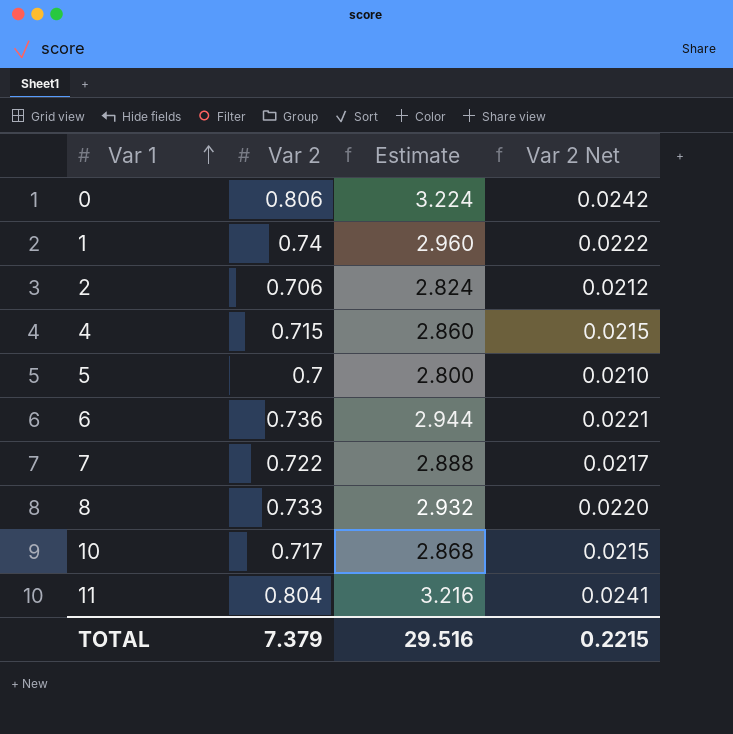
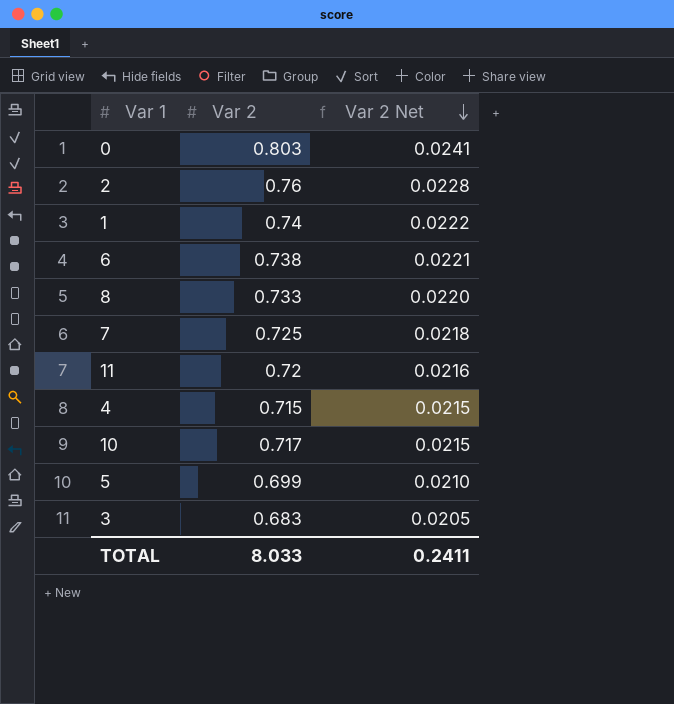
row order: Var 1 ascending -> Var 2 Net descending
column Estimate | formula: [Var 2] * 4 -> none
0 | Var 2: 0.806 -> 0.803
0 | Var 2 Net: 0.0242 -> 0.0241
2 | Var 2: 0.706 -> 0.76
2 | Var 2 Net: 0.0212 -> 0.0228
6 | Var 2: 0.736 -> 0.738
7 | Var 2: 0.722 -> 0.725
7 | Var 2 Net: 0.0217 -> 0.0218
11 | Var 2: 0.804 -> 0.72
11 | Var 2 Net: 0.0241 -> 0.0216
5 | Var 2: 0.7 -> 0.699
row 3: none -> 0.683 | 0.0205
TOTAL | Var 2: 7.379 -> 8.033
TOTAL | Var 2 Net: 0.2215 -> 0.2411

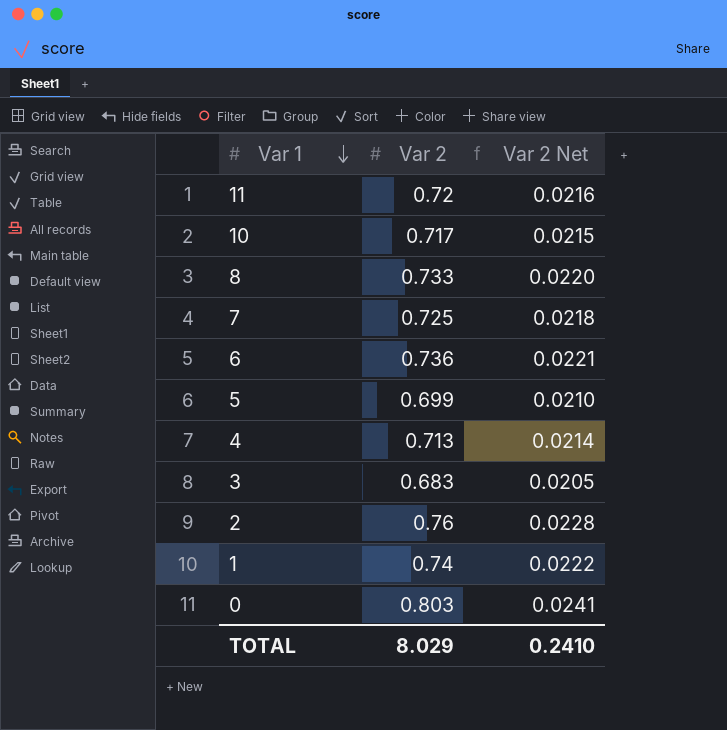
row order: Var 2 Net descending -> Var 1 descending
6 | Var 2: 0.738 -> 0.736
4 | Var 2: 0.715 -> 0.713
4 | Var 2 Net: 0.0215 -> 0.0214
TOTAL | Var 2: 8.033 -> 8.029
TOTAL | Var 2 Net: 0.2411 -> 0.2410

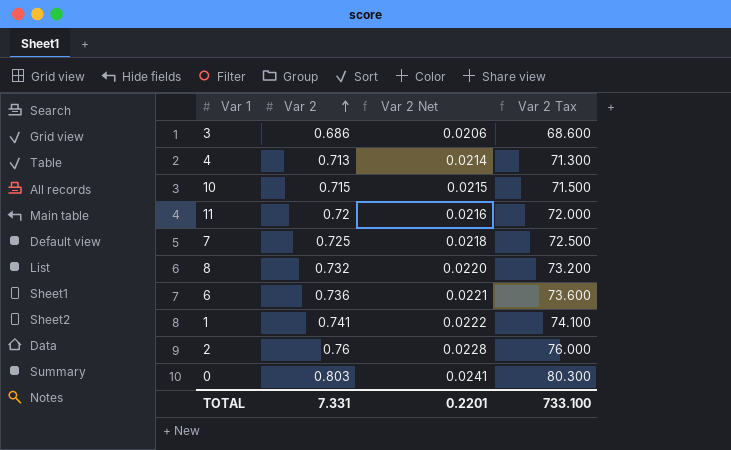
row order: Var 1 descending -> Var 2 ascending
column Var 2 Tax | formula: none -> [Var 2] * 100
row 5: 0.699 | 0.0210 -> none
3 | Var 2: 0.683 -> 0.686
3 | Var 2 Net: 0.0205 -> 0.0206
10 | Var 2: 0.717 -> 0.715
8 | Var 2: 0.733 -> 0.732
1 | Var 2: 0.74 -> 0.741
TOTAL | Var 2: 8.029 -> 7.331
TOTAL | Var 2 Net: 0.2410 -> 0.2201

